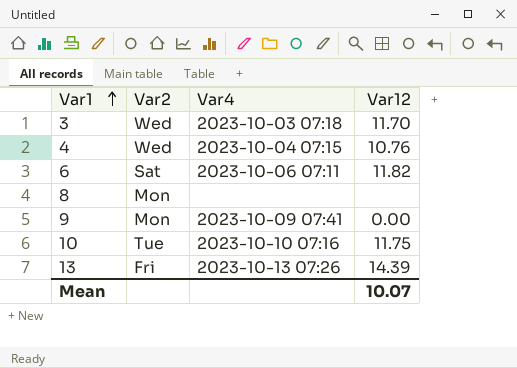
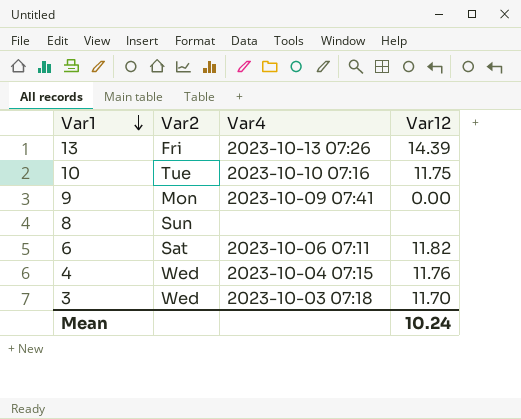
row order: Var1 ascending -> Var1 descending
8 | Var2: Mon -> Sun
4 | Var12: 10.76 -> 11.76
Mean | Var12: 10.07 -> 10.24

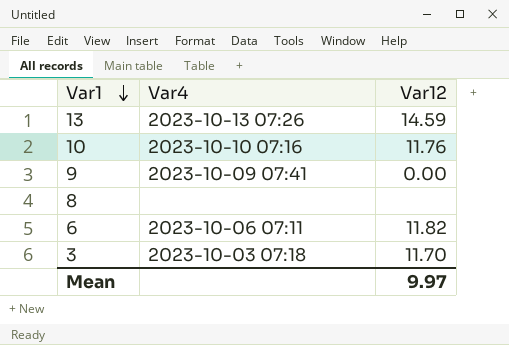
column Var2 | position: 2 -> none
row 4: Wed | 2023-10-04 07:15 | 11.76 -> none
13 | Var12: 14.39 -> 14.59
10 | Var12: 11.75 -> 11.76
Mean | Var12: 10.24 -> 9.97

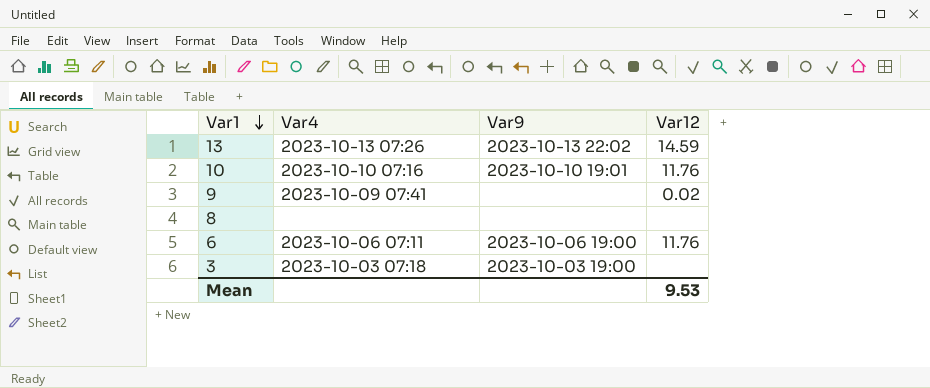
column Var9 | position: none -> 3
9 | Var12: 0.00 -> 0.02
6 | Var12: 11.82 -> 11.76
3 | Var12: 11.70 -> none
Mean | Var12: 9.97 -> 9.53

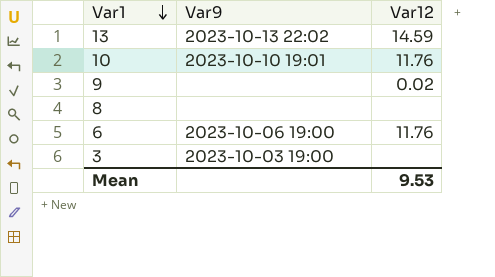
column Var4 | position: 2 -> none

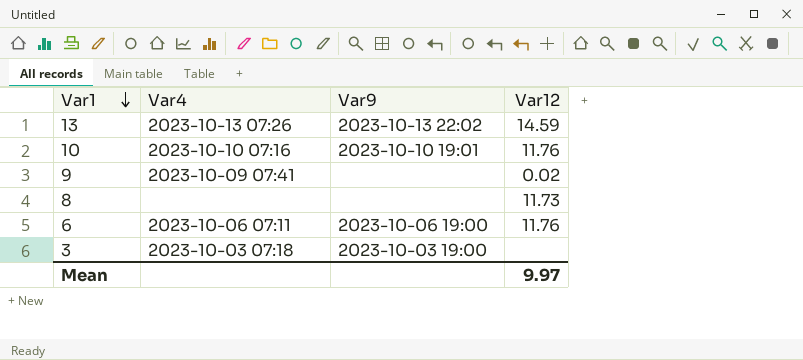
column Var4 | position: none -> 2
8 | Var12: none -> 11.73
Mean | Var12: 9.53 -> 9.97

